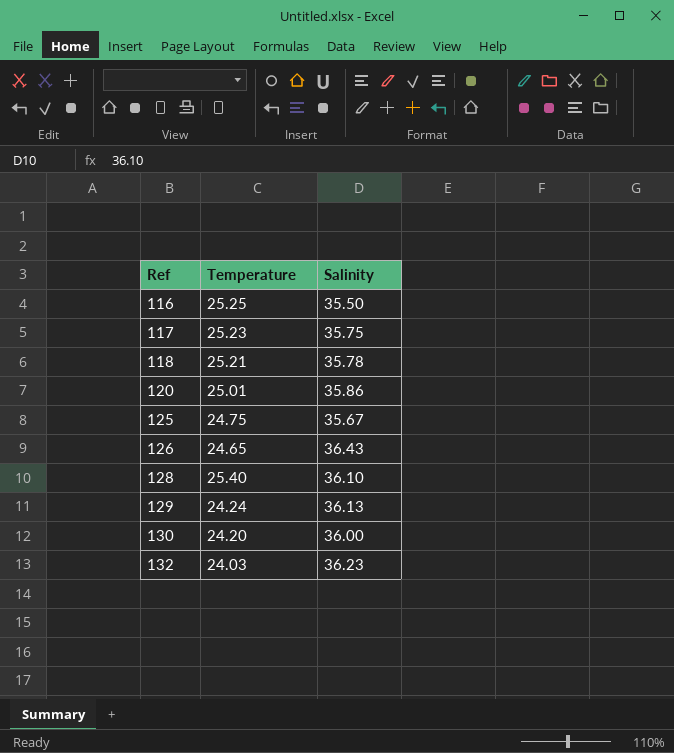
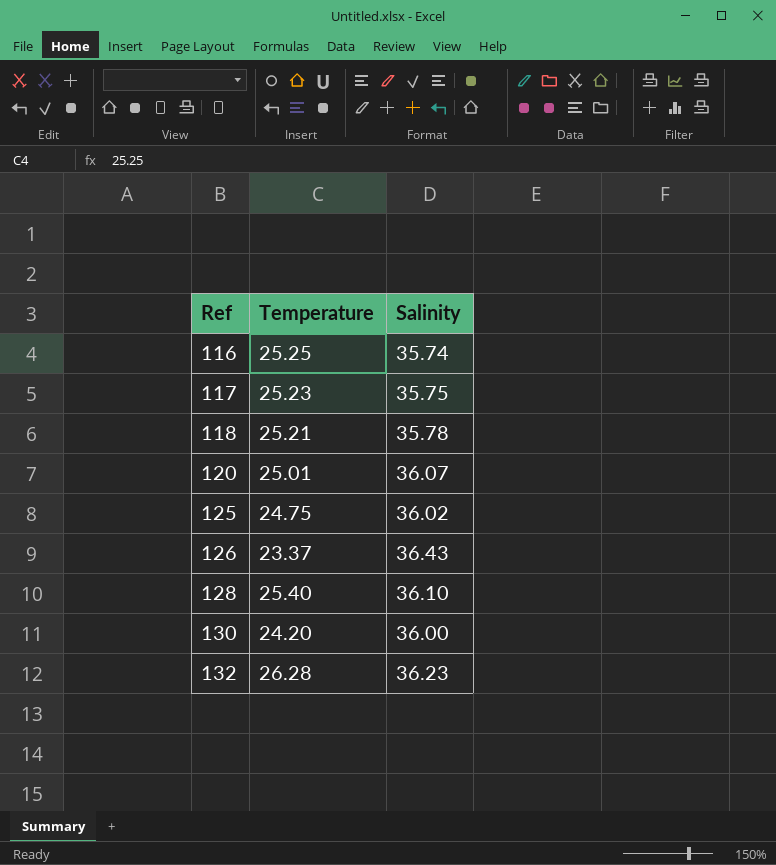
row 129: 24.24 | 36.13 -> none
116 | Salinity: 35.50 -> 35.74
120 | Salinity: 35.86 -> 36.07
125 | Salinity: 35.67 -> 36.02
126 | Temperature: 24.65 -> 23.37
132 | Temperature: 24.03 -> 26.28

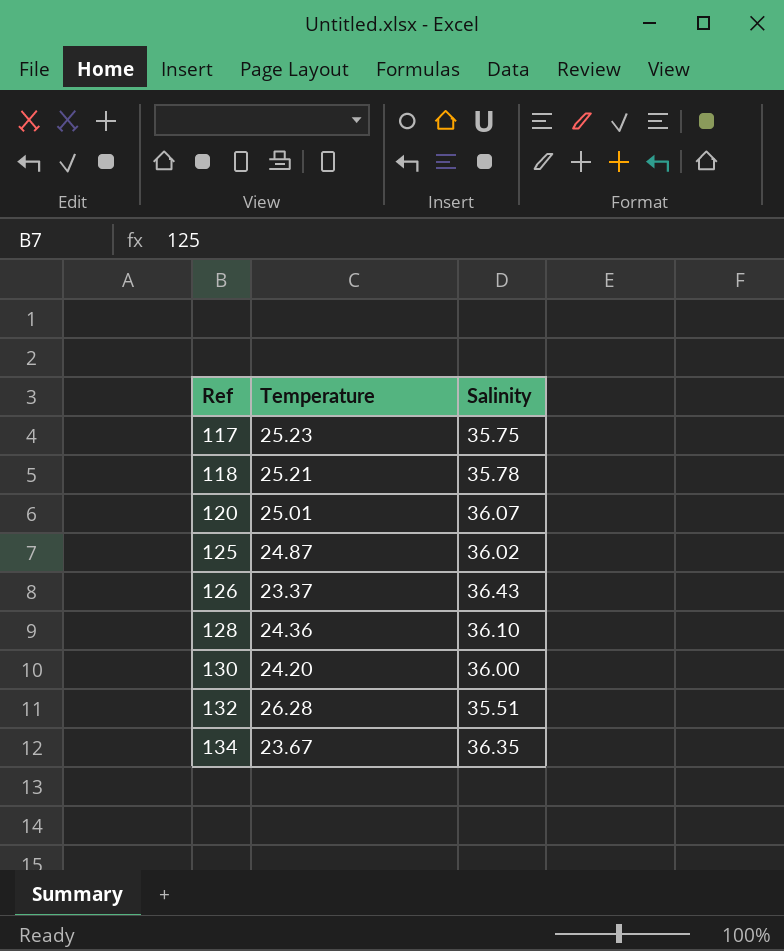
row 116: 25.25 | 35.74 -> none
125 | Temperature: 24.75 -> 24.87
128 | Temperature: 25.40 -> 24.36
132 | Salinity: 36.23 -> 35.51
row 134: none -> 23.67 | 36.35

